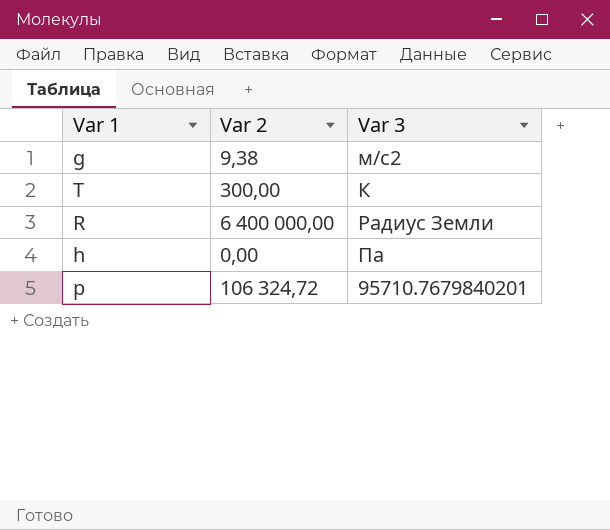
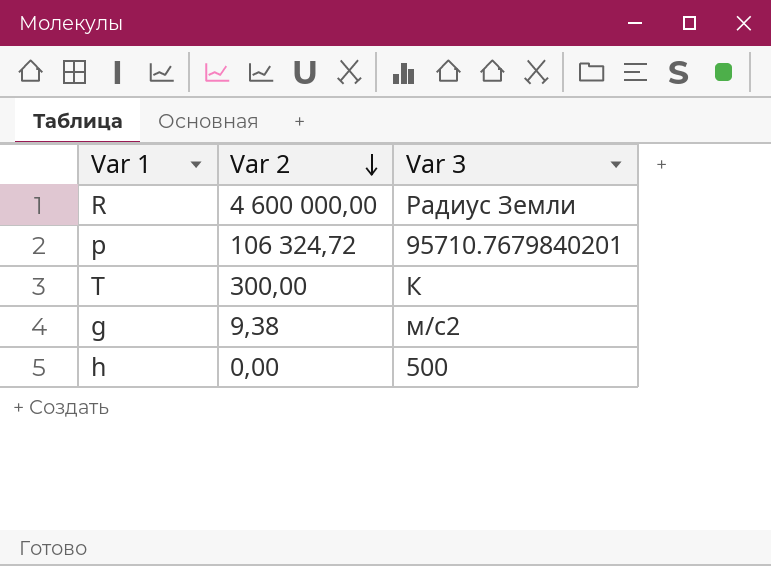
row order: none -> Var 2 descending
R | Var 2: 6 400 000,00 -> 4 600 000,00
h | Var 3: Па -> 500

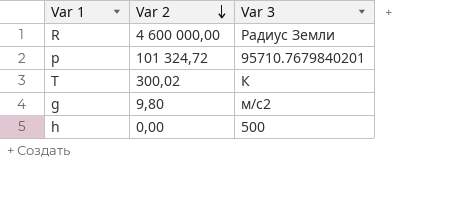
p | Var 2: 106 324,72 -> 101 324,72
T | Var 2: 300,00 -> 300,02
g | Var 2: 9,38 -> 9,80

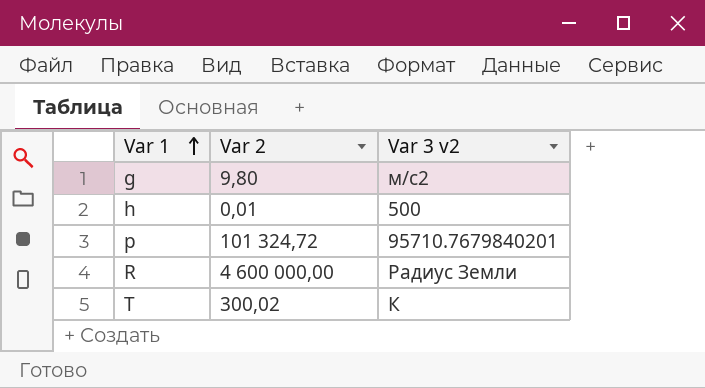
row order: Var 2 descending -> Var 1 ascending
column name: Var 3 -> Var 3 v2
h | Var 2: 0,00 -> 0,01

